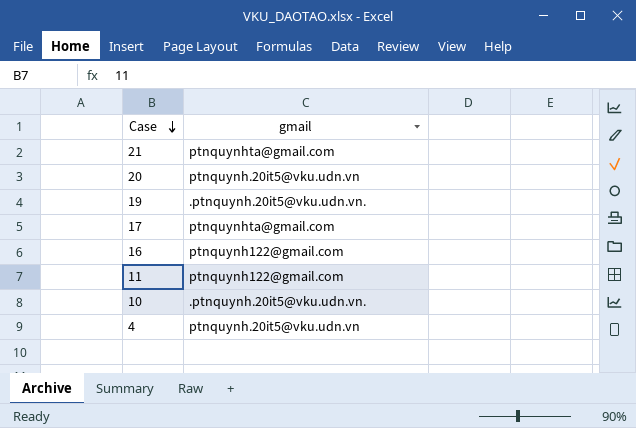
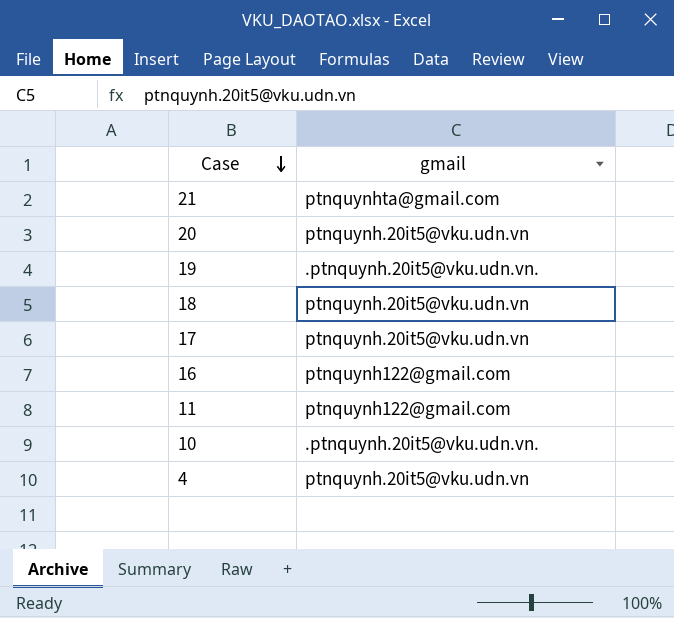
row 18: none -> ptnquynh.20it5@vku.udn.vn
17 | gmail: ptnquynhta@gmail.com -> ptnquynh.20it5@vku.udn.vn

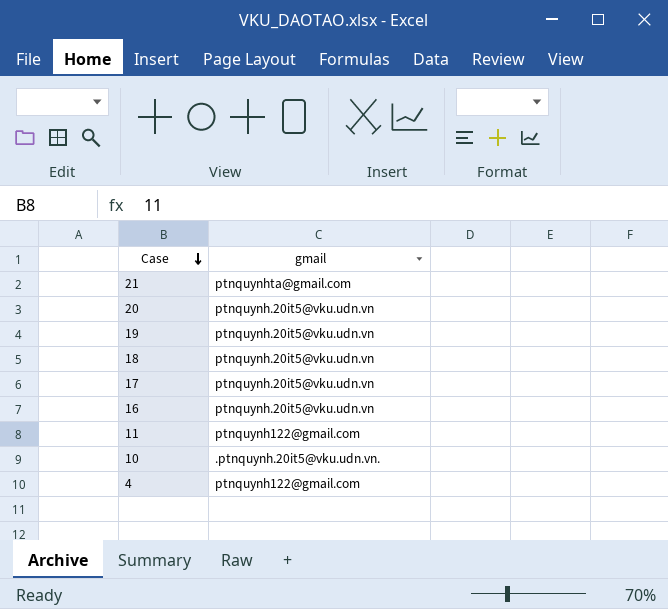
19 | gmail: .ptnquynh.20it5@vku.udn.vn. -> ptnquynh.20it5@vku.udn.vn
16 | gmail: ptnquynh122@gmail.com -> ptnquynh.20it5@vku.udn.vn
4 | gmail: ptnquynh.20it5@vku.udn.vn -> ptnquynh122@gmail.com

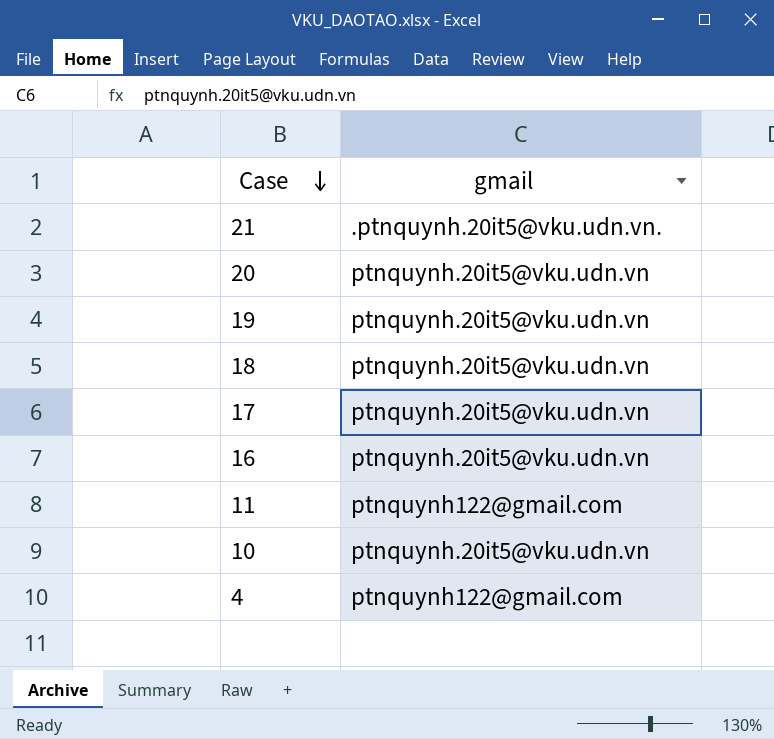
21 | gmail: ptnquynhta@gmail.com -> .ptnquynh.20it5@vku.udn.vn.
10 | gmail: .ptnquynh.20it5@vku.udn.vn. -> ptnquynh.20it5@vku.udn.vn

